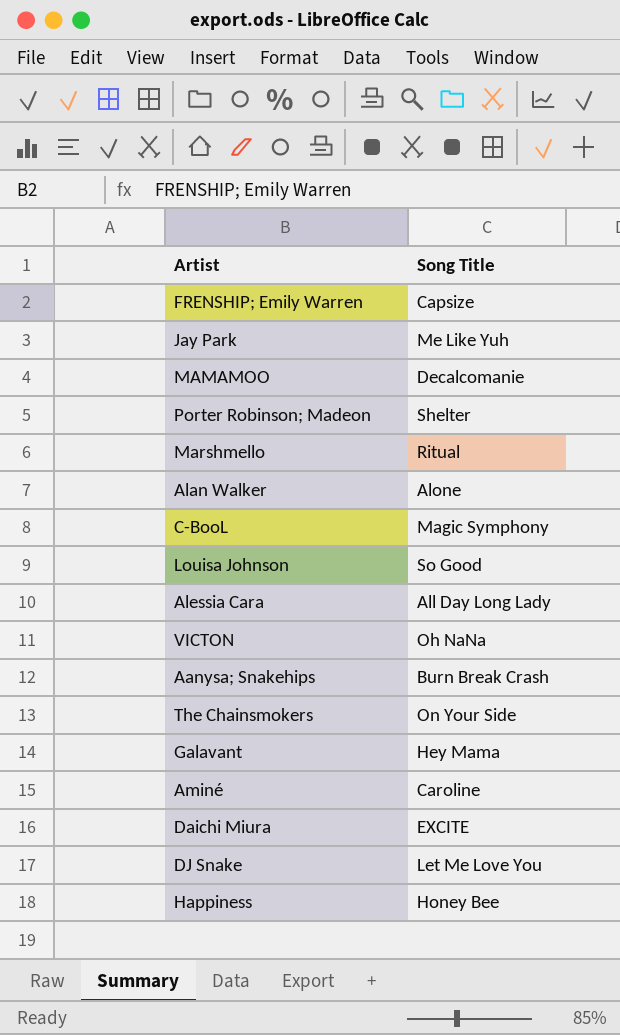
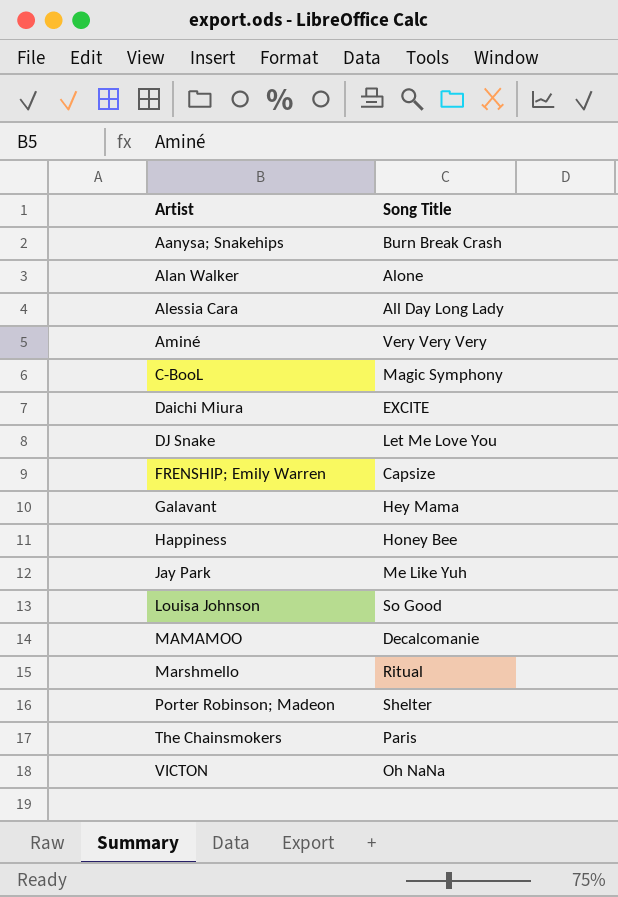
row order: none -> Artist ascending
Aminé | Song Title: Caroline -> Very Very Very
The Chainsmokers | Song Title: On Your Side -> Paris

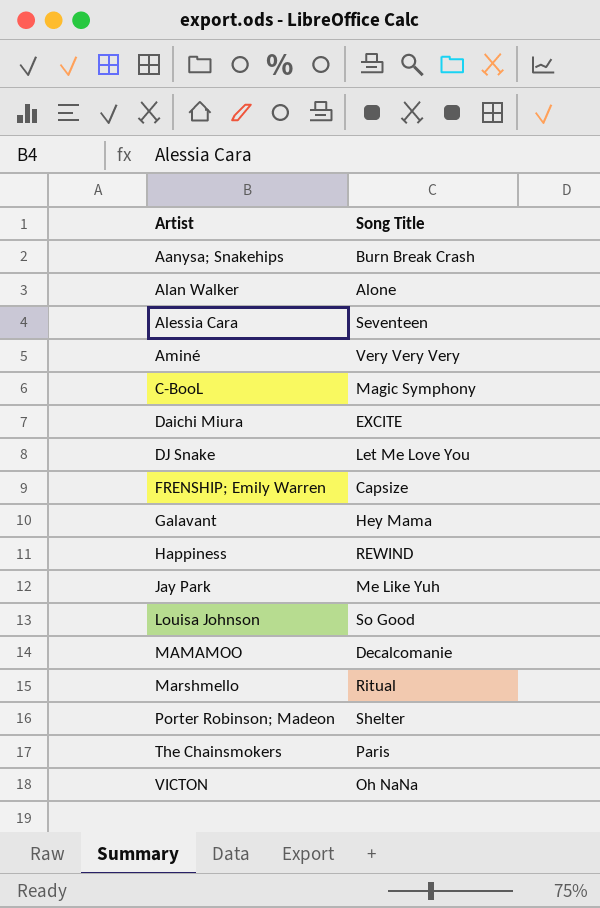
Alessia Cara | Song Title: All Day Long Lady -> Seventeen
Happiness | Song Title: Honey Bee -> REWIND

